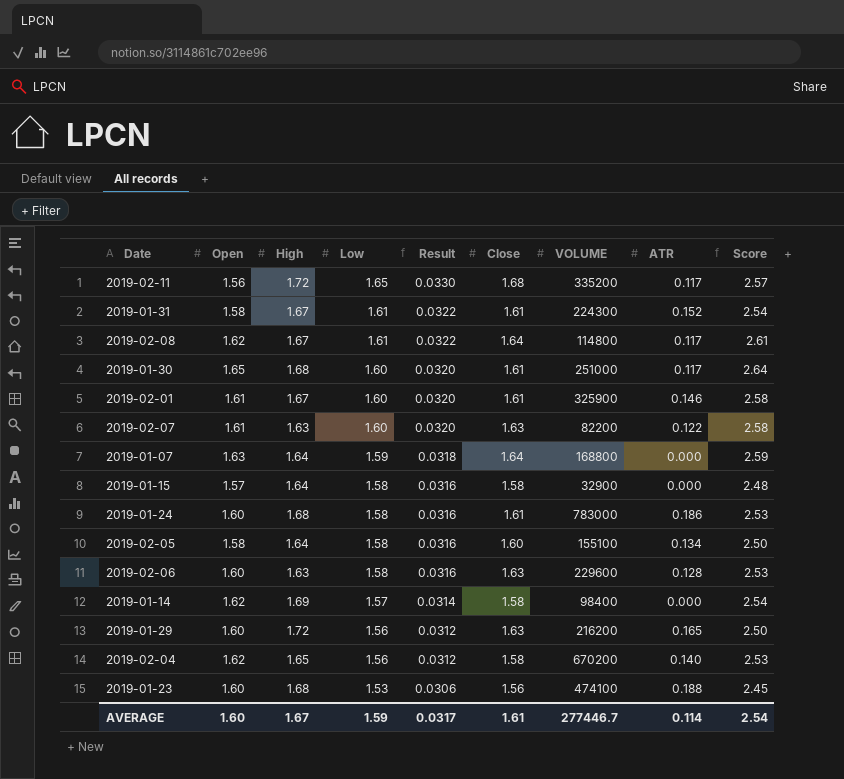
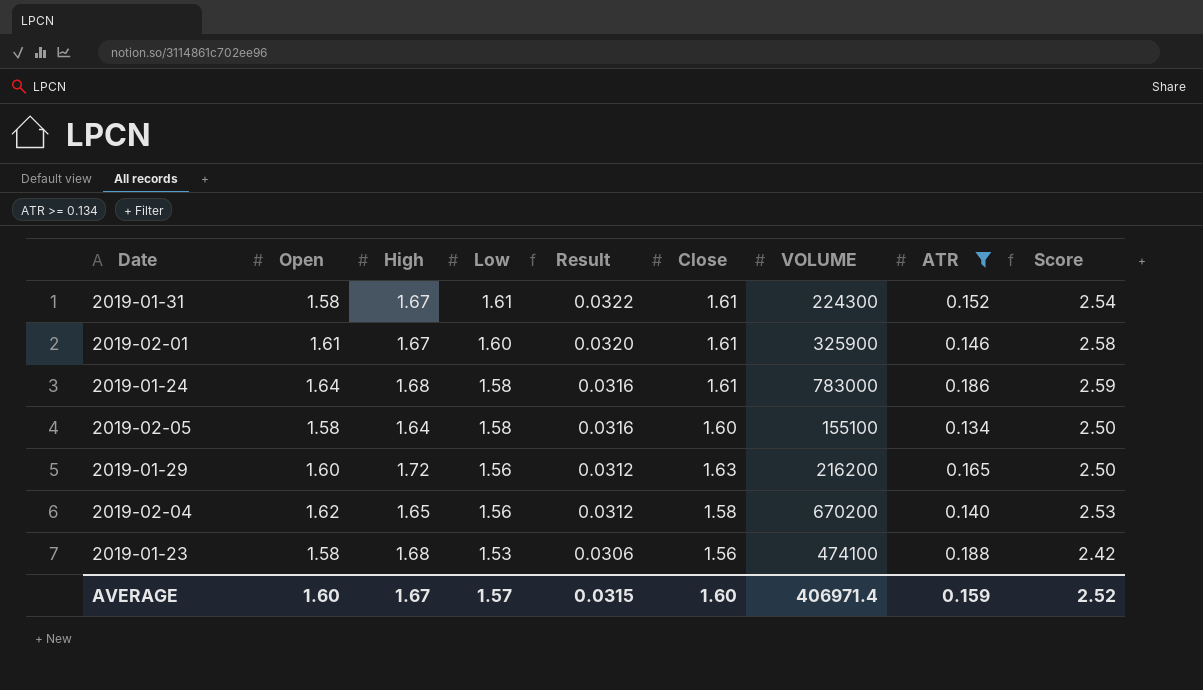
filter: none -> ATR >= 0.134
2019-01-24 | Open: 1.60 -> 1.64
2019-01-24 | Score: 2.53 -> 2.59
2019-01-23 | Open: 1.60 -> 1.58
2019-01-23 | Score: 2.45 -> 2.42
AVERAGE | Low: 1.59 -> 1.57
AVERAGE | Result: 0.0317 -> 0.0315
AVERAGE | Close: 1.61 -> 1.60
AVERAGE | VOLUME: 277446.7 -> 406971.4
AVERAGE | ATR: 0.114 -> 0.159
AVERAGE | Score: 2.54 -> 2.52

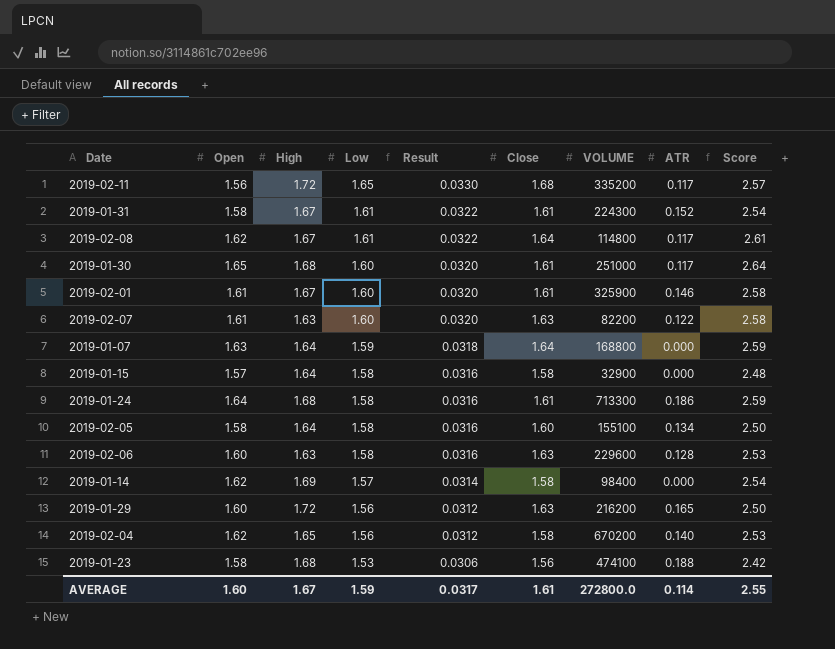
filter: ATR >= 0.134 -> none
2019-01-24 | VOLUME: 783000 -> 713300
AVERAGE | Low: 1.57 -> 1.59
AVERAGE | Result: 0.0315 -> 0.0317
AVERAGE | Close: 1.60 -> 1.61
AVERAGE | VOLUME: 406971.4 -> 272800.0
AVERAGE | ATR: 0.159 -> 0.114
AVERAGE | Score: 2.52 -> 2.55

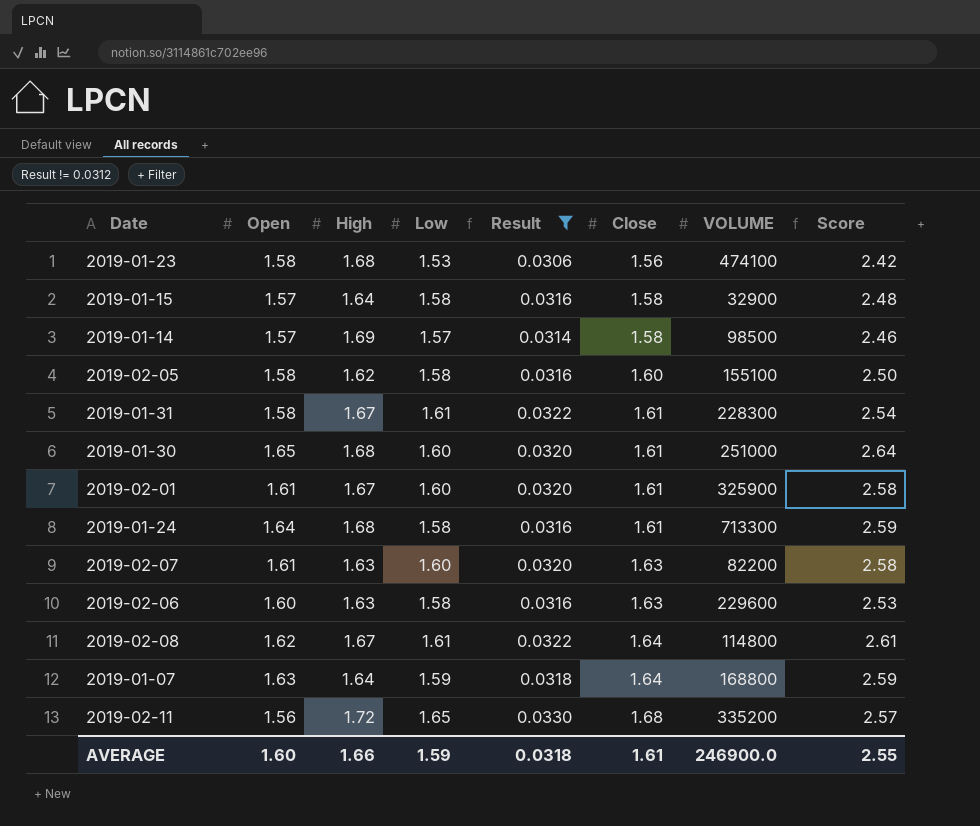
filter: none -> Result != 0.0312
row order: Low descending -> Close ascending
column ATR | position: 8 -> none
2019-01-14 | Open: 1.62 -> 1.57
2019-01-14 | VOLUME: 98400 -> 98500
2019-01-14 | Score: 2.54 -> 2.46
2019-02-05 | High: 1.64 -> 1.62
2019-01-31 | VOLUME: 224300 -> 228300
AVERAGE | High: 1.67 -> 1.66
AVERAGE | Result: 0.0317 -> 0.0318
AVERAGE | VOLUME: 272800.0 -> 246900.0

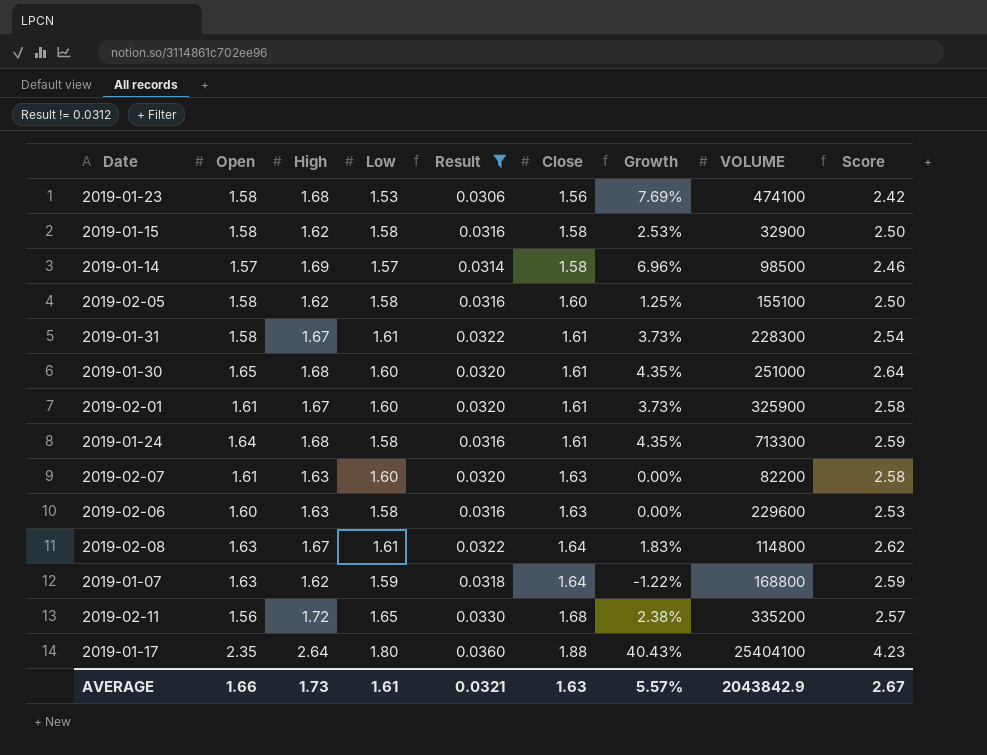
column Growth | formula: none -> ([High] - [Close]) / [Close]
2019-01-15 | Open: 1.57 -> 1.58
2019-01-15 | High: 1.64 -> 1.62
2019-01-15 | Score: 2.48 -> 2.50
2019-02-08 | Open: 1.62 -> 1.63
2019-02-08 | Score: 2.61 -> 2.62
2019-01-07 | High: 1.64 -> 1.62
row 2019-01-17: none -> 2.35 | 2.64 | 1.80 | 0.0360 | 1.88 | 40.43% | 25404100 | 4.23
AVERAGE | Open: 1.60 -> 1.66
AVERAGE | High: 1.66 -> 1.73
AVERAGE | Low: 1.59 -> 1.61
AVERAGE | Result: 0.0318 -> 0.0321
AVERAGE | Close: 1.61 -> 1.63
AVERAGE | VOLUME: 246900.0 -> 2043842.9
AVERAGE | Score: 2.55 -> 2.67

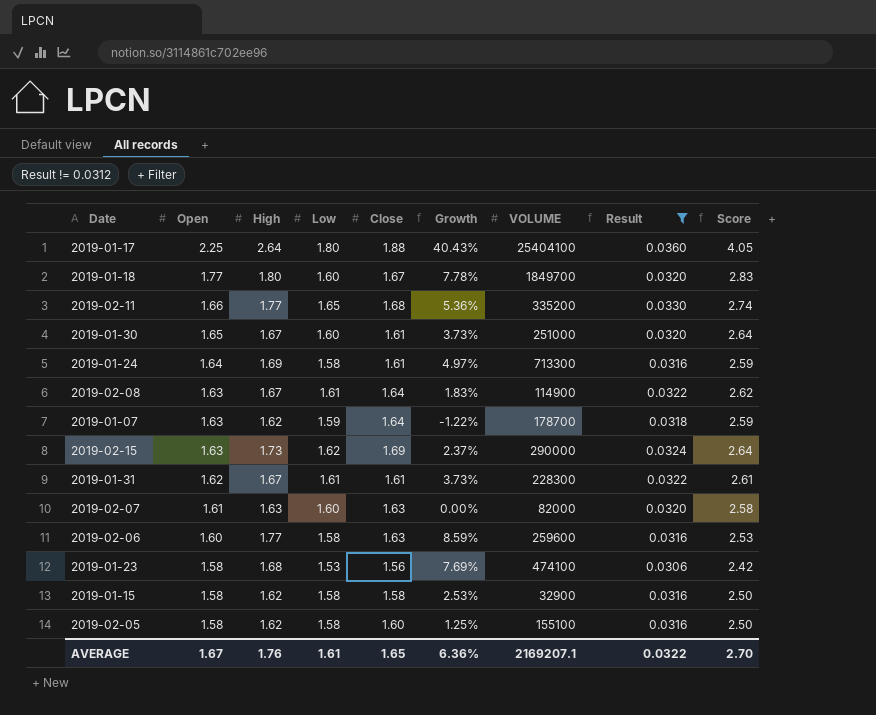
row order: Close ascending -> Open descending
column Result | position: 5 -> 8
row 2019-01-14: 1.57 | 1.69 | 1.57 | 0.0314 | 1.58 | 6.96% | 98500 | 2.46 -> none
row 2019-02-01: 1.61 | 1.67 | 1.60 | 0.0320 | 1.61 | 3.73% | 325900 | 2.58 -> none
2019-01-17 | Open: 2.35 -> 2.25
2019-01-17 | Score: 4.23 -> 4.05
row 2019-01-18: none -> 1.77 | 1.80 | 1.60 | 1.67 | 7.78% | 1849700 | 0.0320 | 2.83
2019-02-11 | Open: 1.56 -> 1.66
2019-02-11 | High: 1.72 -> 1.77
2019-02-11 | Growth: 2.38% -> 5.36%
2019-02-11 | Score: 2.57 -> 2.74
2019-01-30 | High: 1.68 -> 1.67
2019-01-30 | Growth: 4.35% -> 3.73%
2019-01-24 | High: 1.68 -> 1.69
2019-01-24 | Growth: 4.35% -> 4.97%
2019-02-08 | VOLUME: 114800 -> 114900
2019-01-07 | VOLUME: 168800 -> 178700
row 2019-02-15: none -> 1.63 | 1.73 | 1.62 | 1.69 | 2.37% | 290000 | 0.0324 | 2.64
2019-01-31 | Open: 1.58 -> 1.62
2019-01-31 | Score: 2.54 -> 2.61
2019-02-07 | VOLUME: 82200 -> 82000
2019-02-06 | High: 1.63 -> 1.77
2019-02-06 | Growth: 0.00% -> 8.59%
2019-02-06 | VOLUME: 229600 -> 259600
AVERAGE | Open: 1.66 -> 1.67
AVERAGE | High: 1.73 -> 1.76
AVERAGE | Close: 1.63 -> 1.65
AVERAGE | Growth: 5.57% -> 6.36%
AVERAGE | VOLUME: 2043842.9 -> 2169207.1
AVERAGE | Result: 0.0321 -> 0.0322
AVERAGE | Score: 2.67 -> 2.70

